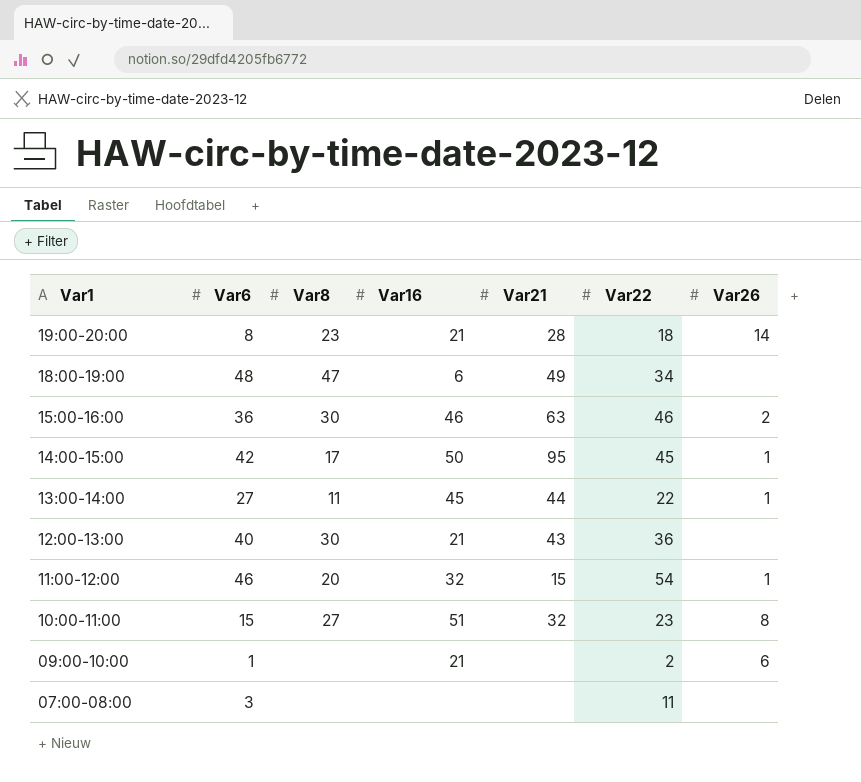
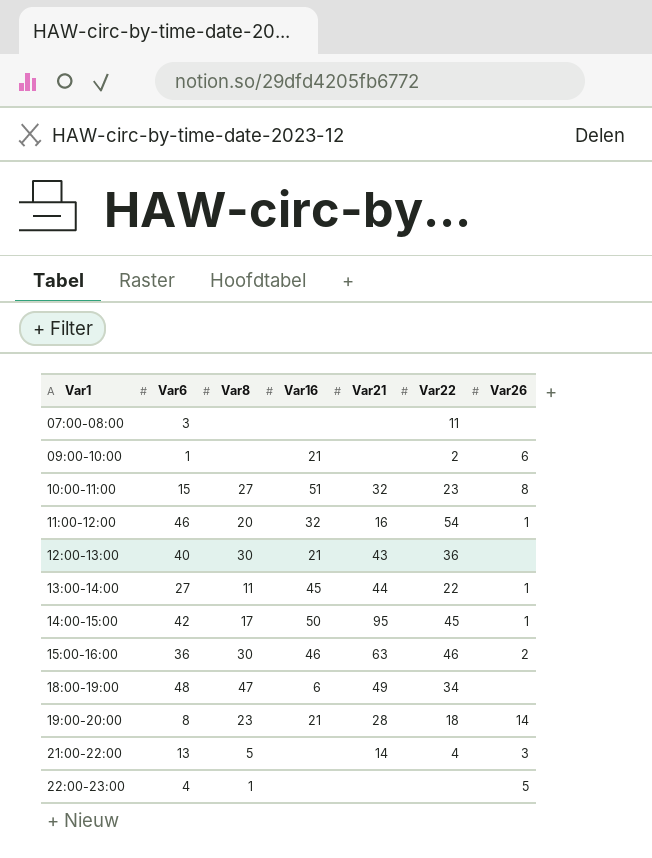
row order: Var1 descending -> Var1 ascending
11:00-12:00 | Var21: 15 -> 16
row 21:00-22:00: none -> 13 | 5 | none | 14 | 4 | 3
row 22:00-23:00: none -> 4 | 1 | none | none | none | 5

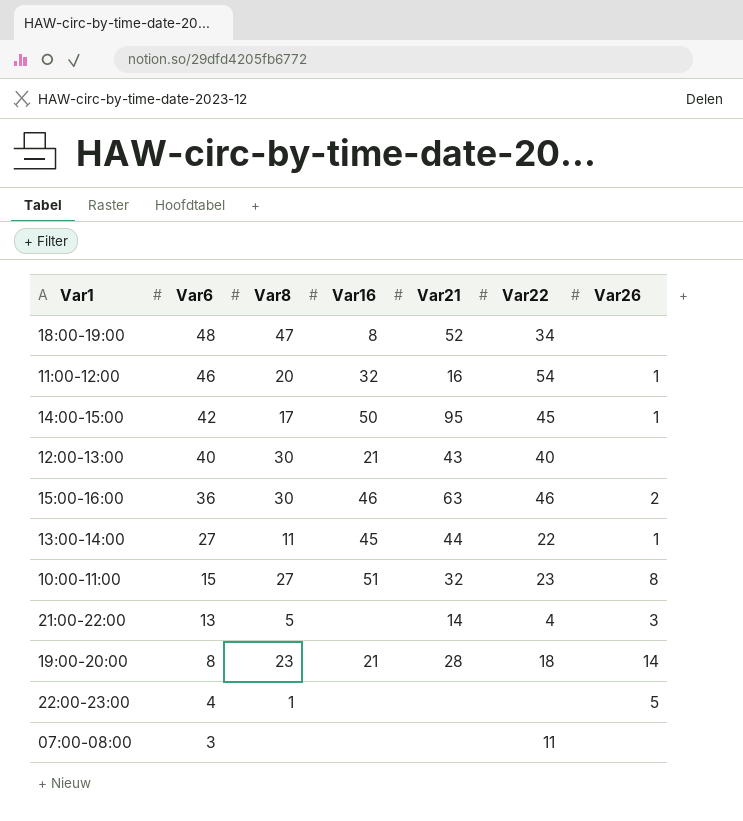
row order: Var1 ascending -> Var6 descending
row 09:00-10:00: 1 | none | 21 | none | 2 | 6 -> none
18:00-19:00 | Var16: 6 -> 8
18:00-19:00 | Var21: 49 -> 52
12:00-13:00 | Var22: 36 -> 40

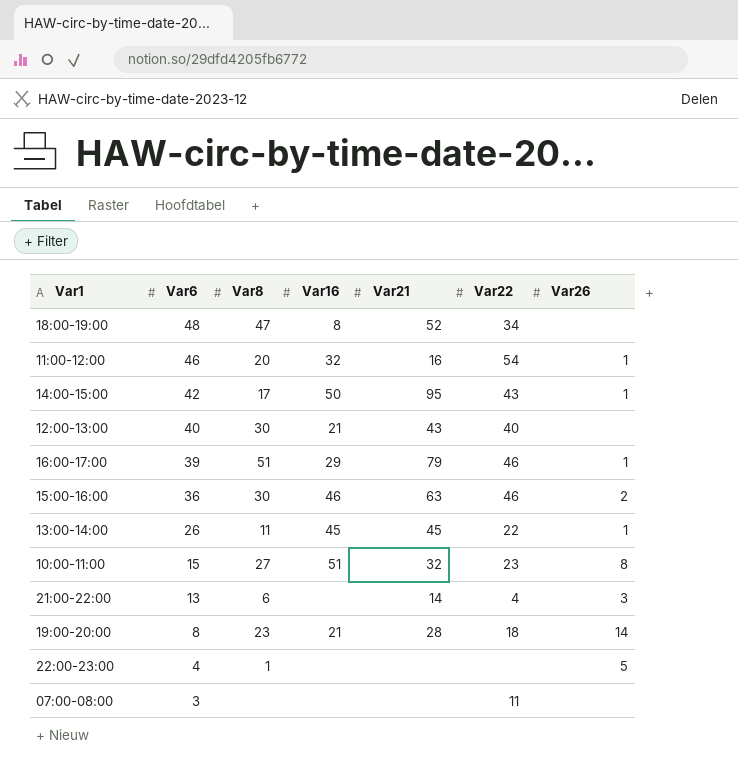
14:00-15:00 | Var22: 45 -> 43
row 16:00-17:00: none -> 39 | 51 | 29 | 79 | 46 | 1
13:00-14:00 | Var6: 27 -> 26
13:00-14:00 | Var21: 44 -> 45
21:00-22:00 | Var8: 5 -> 6

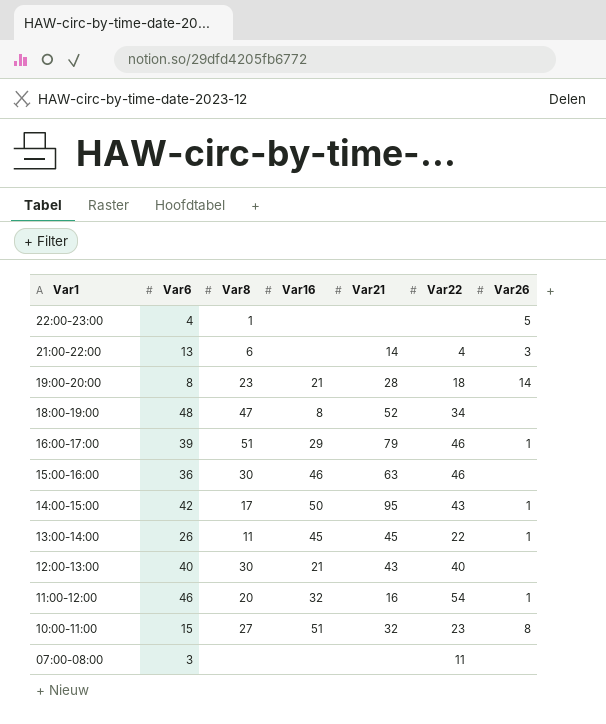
row order: Var6 descending -> Var1 descending
15:00-16:00 | Var26: 2 -> none

